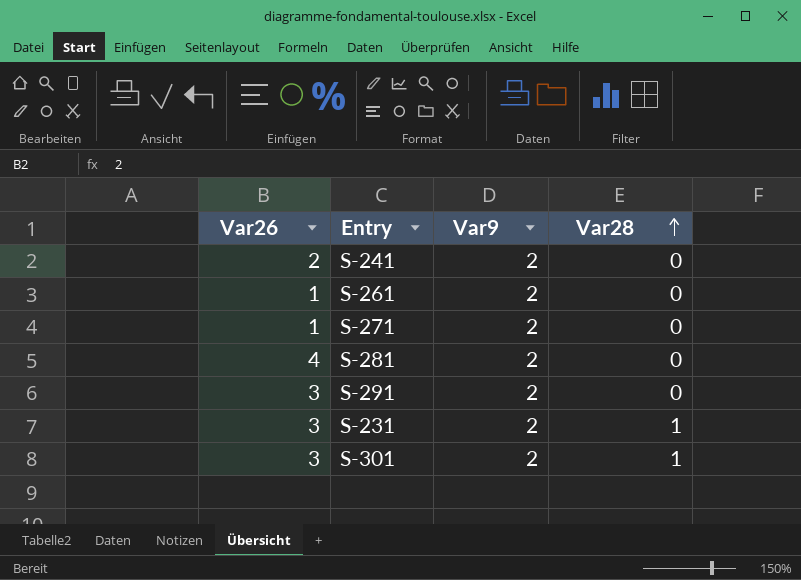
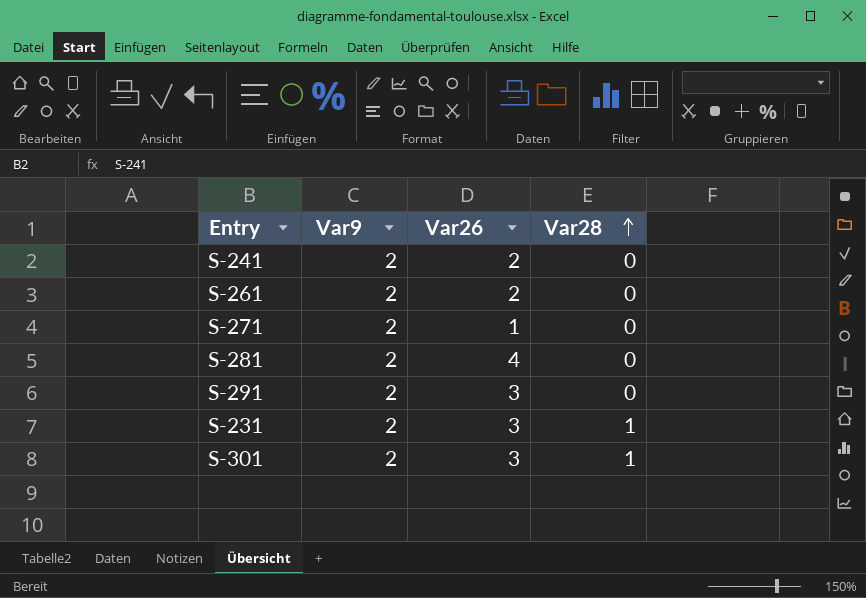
column Var26 | position: 1 -> 3
S-261 | Var26: 1 -> 2

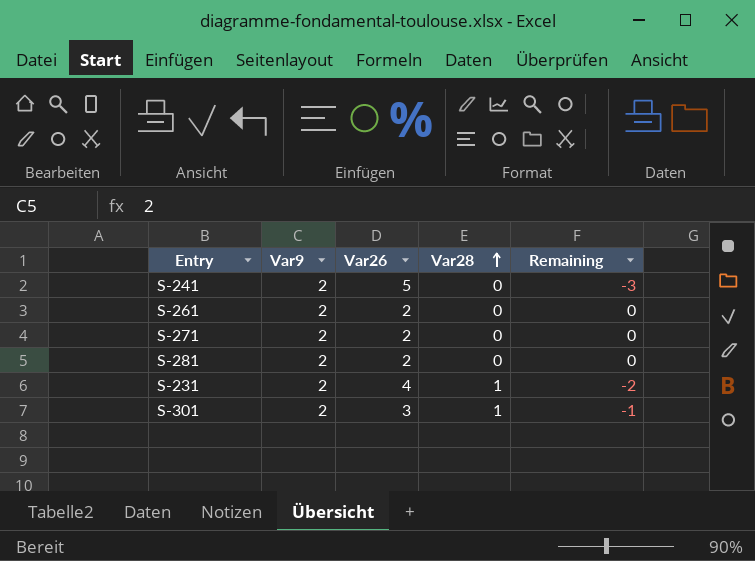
column Remaining | formula: none -> [Var9] - [Var26]
row S-291: 2 | 3 | 0 -> none
S-241 | Var26: 2 -> 5
S-271 | Var26: 1 -> 2
S-281 | Var26: 4 -> 2
S-231 | Var26: 3 -> 4

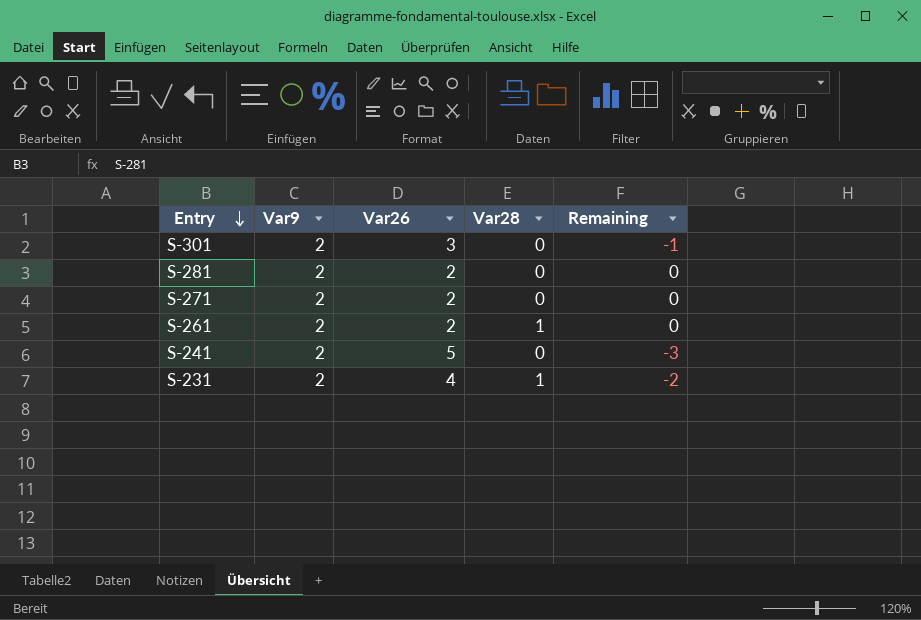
row order: Var28 ascending -> Entry descending
S-301 | Var28: 1 -> 0
S-261 | Var28: 0 -> 1

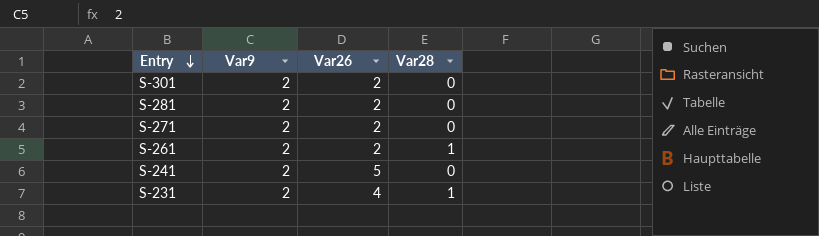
column Remaining | formula: [Var9] - [Var26] -> none
S-301 | Var26: 3 -> 2

